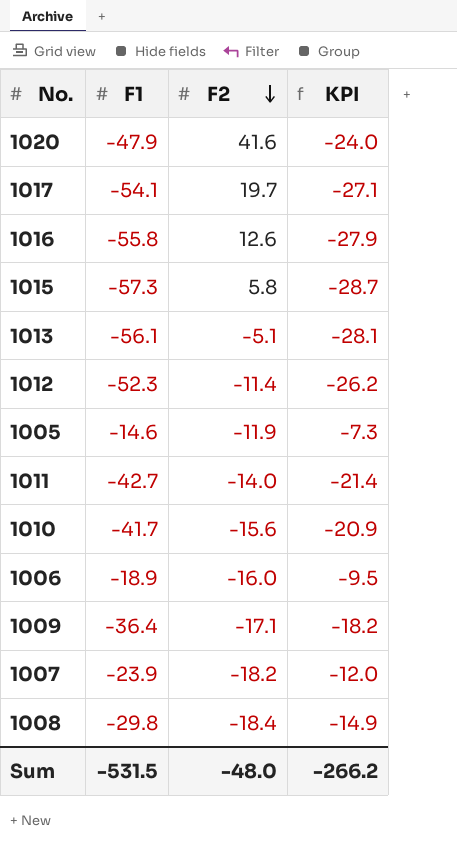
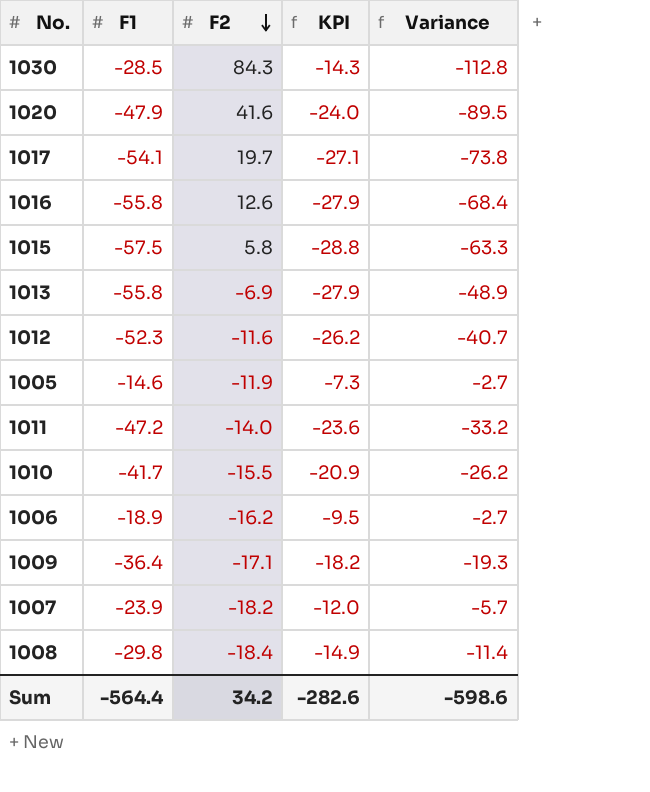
column Variance | formula: none -> [F1] - [F2]
row 1030: none -> -28.5 | 84.3 | -14.3 | -112.8
1015 | F1: -57.3 -> -57.5
1015 | KPI: -28.7 -> -28.8
1013 | F1: -56.1 -> -55.8
1013 | F2: -5.1 -> -6.9
1013 | KPI: -28.1 -> -27.9
1012 | F2: -11.4 -> -11.6
1011 | F1: -42.7 -> -47.2
1011 | KPI: -21.4 -> -23.6
1010 | F2: -15.6 -> -15.5
1006 | F2: -16.0 -> -16.2
Sum | F1: -531.5 -> -564.4
Sum | F2: -48.0 -> 34.2
Sum | KPI: -266.2 -> -282.6

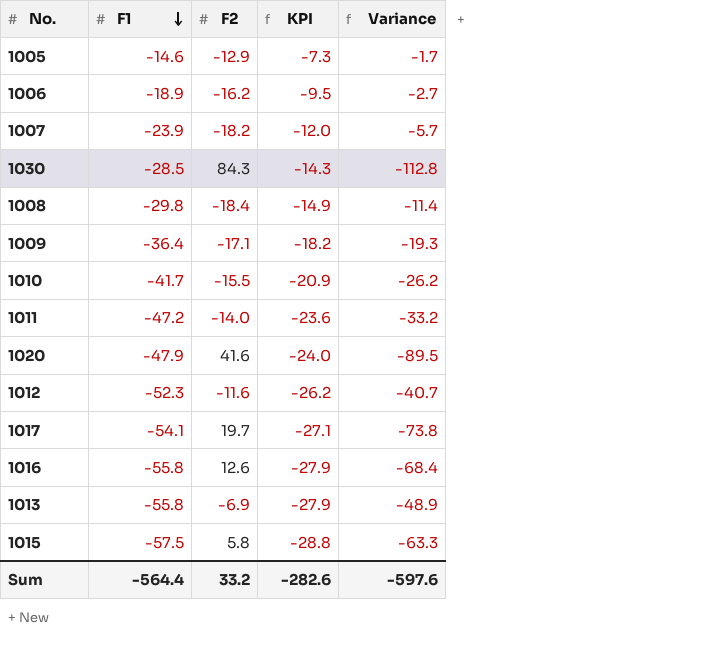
row order: F2 descending -> F1 descending
1005 | F2: -11.9 -> -12.9
1005 | Variance: -2.7 -> -1.7
Sum | F2: 34.2 -> 33.2
Sum | Variance: -598.6 -> -597.6

